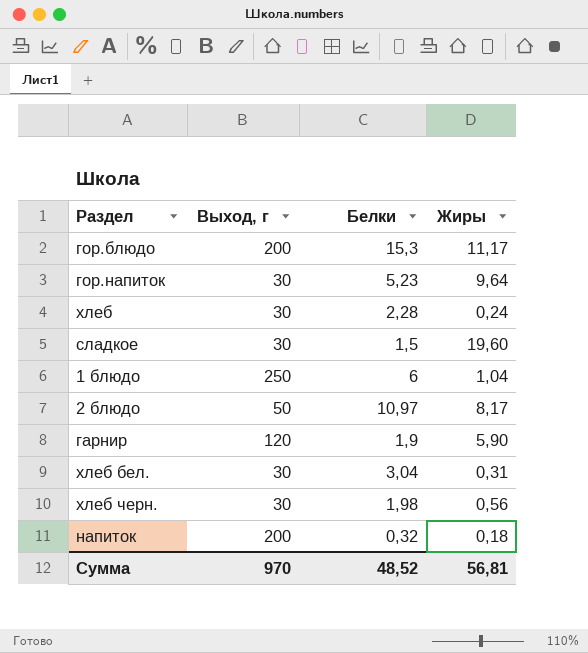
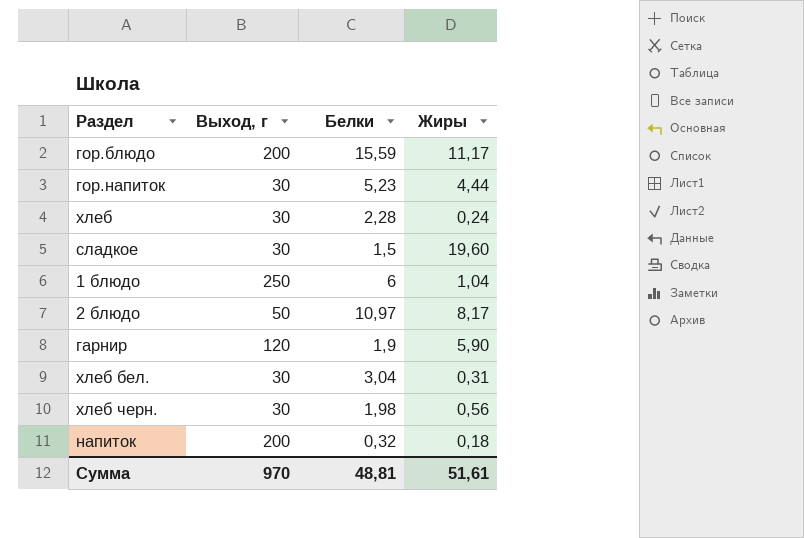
гор.блюдо | Белки: 15,3 -> 15,59
гор.напиток | Жиры: 9,64 -> 4,44
Сумма | Белки: 48,52 -> 48,81
Сумма | Жиры: 56,81 -> 51,61

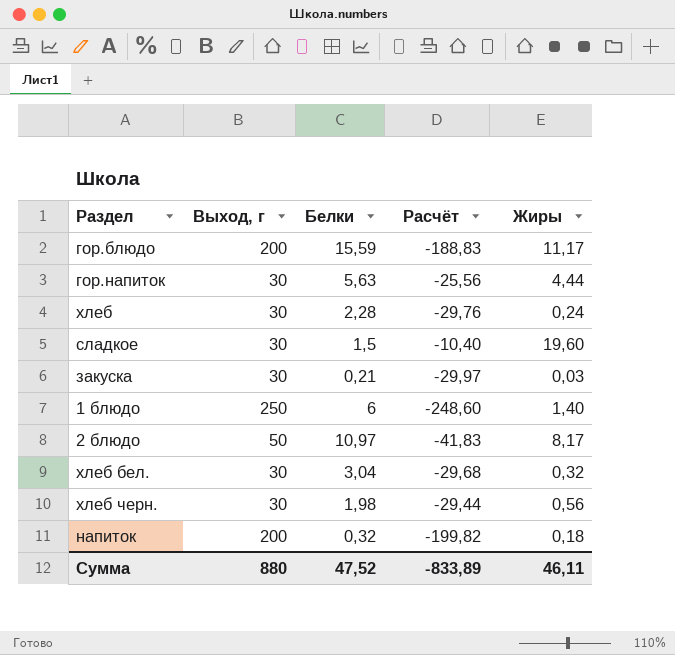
column Расчёт | formula: none -> [Жиры] - [Выход, г]
row гарнир: 120 | 1,9 | 5,90 -> none
гор.напиток | Белки: 5,23 -> 5,63
row закуска: none -> 30 | 0,21 | -29,97 | 0,03
1 блюдо | Жиры: 1,04 -> 1,40
хлеб бел. | Жиры: 0,31 -> 0,32
Сумма | Выход, г: 970 -> 880
Сумма | Белки: 48,81 -> 47,52
Сумма | Жиры: 51,61 -> 46,11

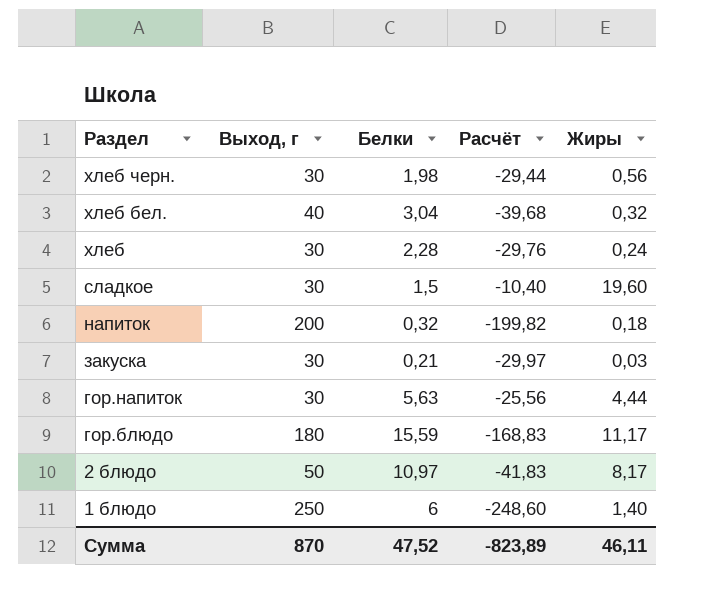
row order: none -> Раздел descending
хлеб бел. | Выход, г: 30 -> 40
хлеб бел. | Расчёт: -29,68 -> -39,68
гор.блюдо | Выход, г: 200 -> 180
гор.блюдо | Расчёт: -188,83 -> -168,83
Сумма | Выход, г: 880 -> 870
Сумма | Расчёт: -833,89 -> -823,89

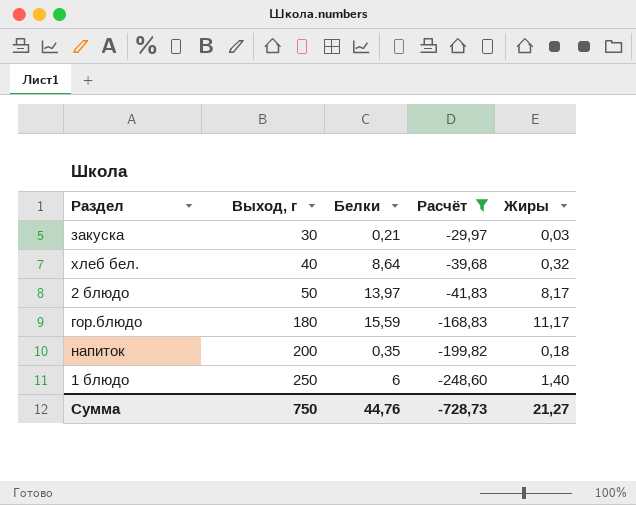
filter: none -> Расчёт <= -29,97
row order: Раздел descending -> Выход, г ascending
хлеб бел. | Белки: 3,04 -> 8,64
2 блюдо | Белки: 10,97 -> 13,97
напиток | Белки: 0,32 -> 0,35
Сумма | Выход, г: 870 -> 750
Сумма | Белки: 47,52 -> 44,76
Сумма | Расчёт: -823,89 -> -728,73
Сумма | Жиры: 46,11 -> 21,27

